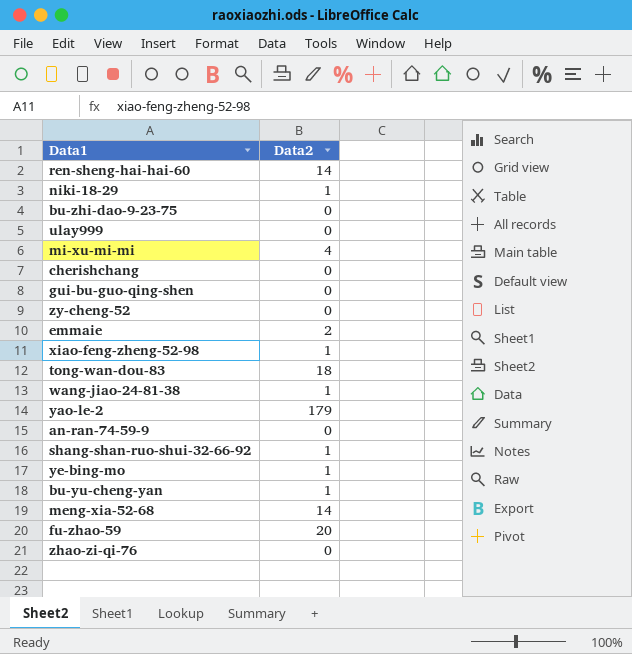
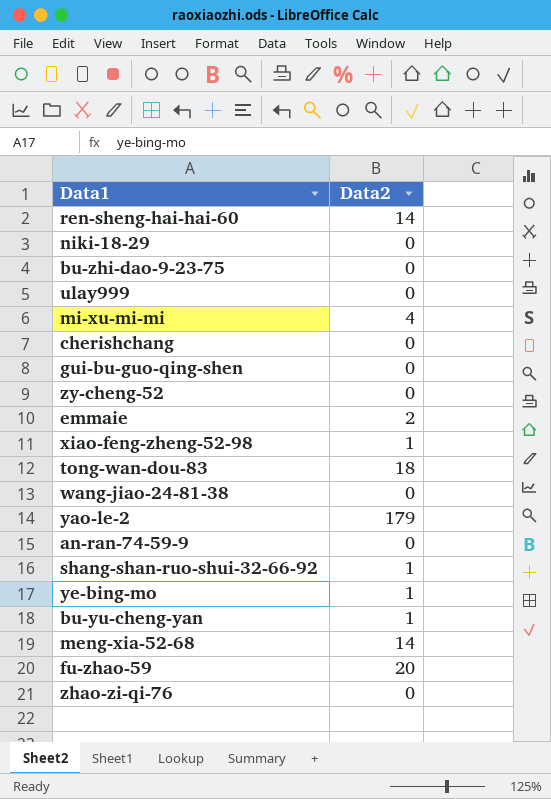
niki-18-29 | Data2: 1 -> 0
wang-jiao-24-81-38 | Data2: 1 -> 0

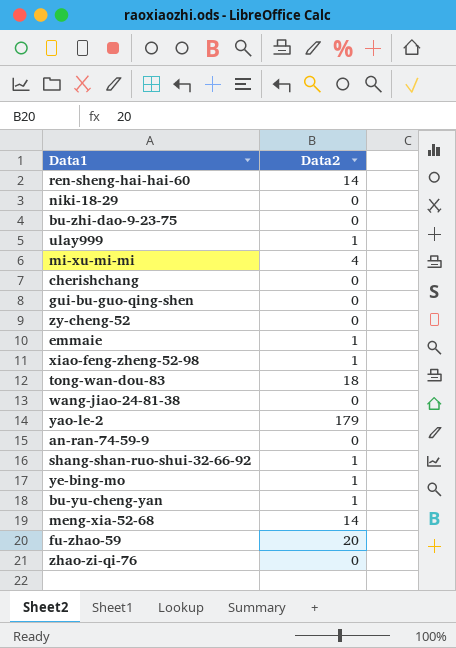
ulay999 | Data2: 0 -> 1
emmaie | Data2: 2 -> 1

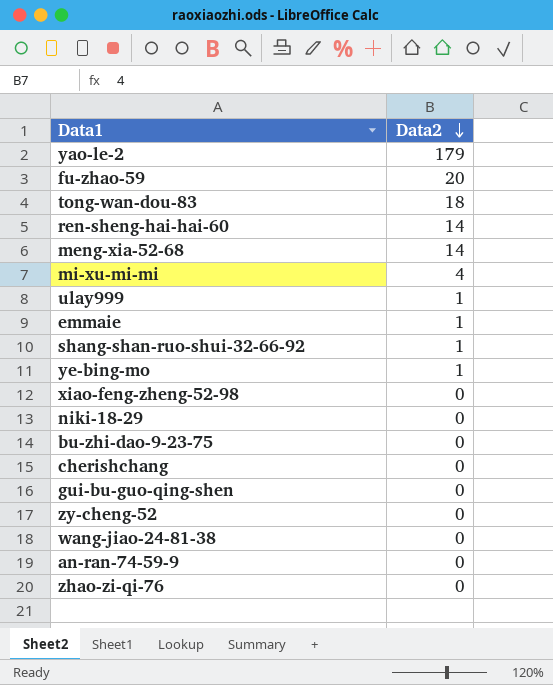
row order: none -> Data2 descending
row bu-yu-cheng-yan: 1 -> none
xiao-feng-zheng-52-98 | Data2: 1 -> 0

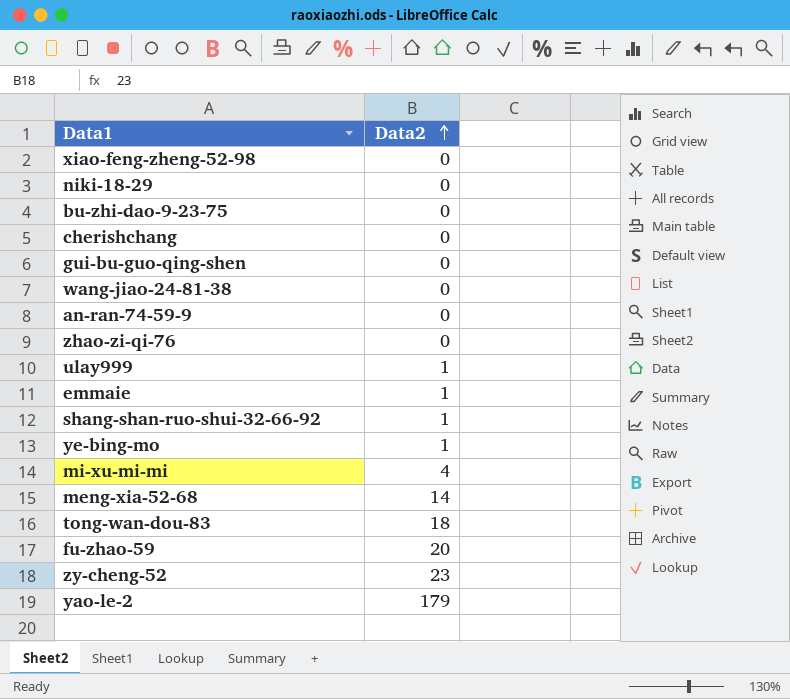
row order: Data2 descending -> Data2 ascending
row ren-sheng-hai-hai-60: 14 -> none
zy-cheng-52 | Data2: 0 -> 23

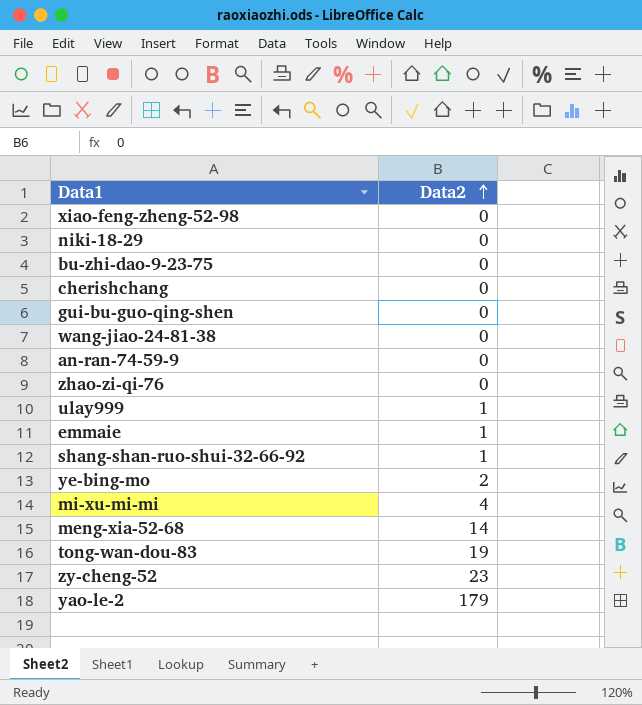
row fu-zhao-59: 20 -> none
ye-bing-mo | Data2: 1 -> 2
tong-wan-dou-83 | Data2: 18 -> 19

